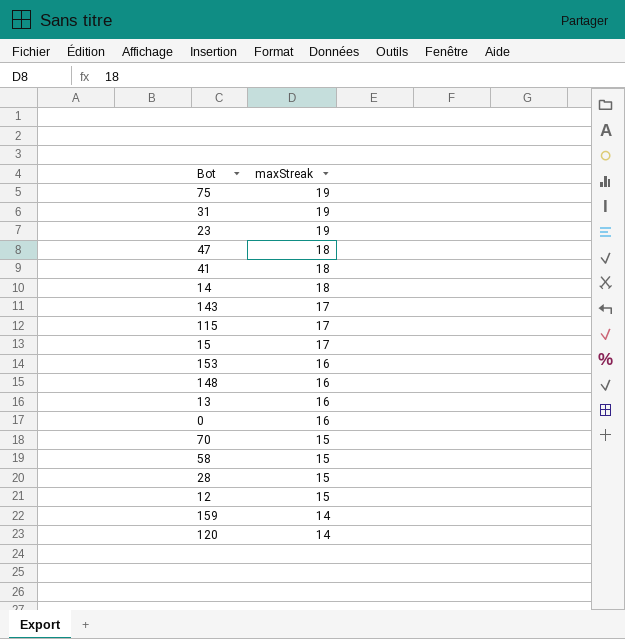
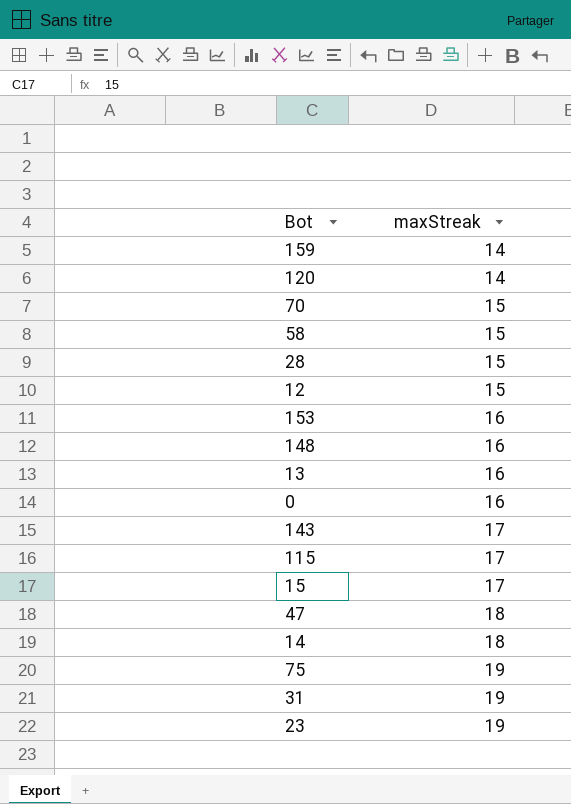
row order: maxStreak descending -> maxStreak ascending
row 41: 18 -> none

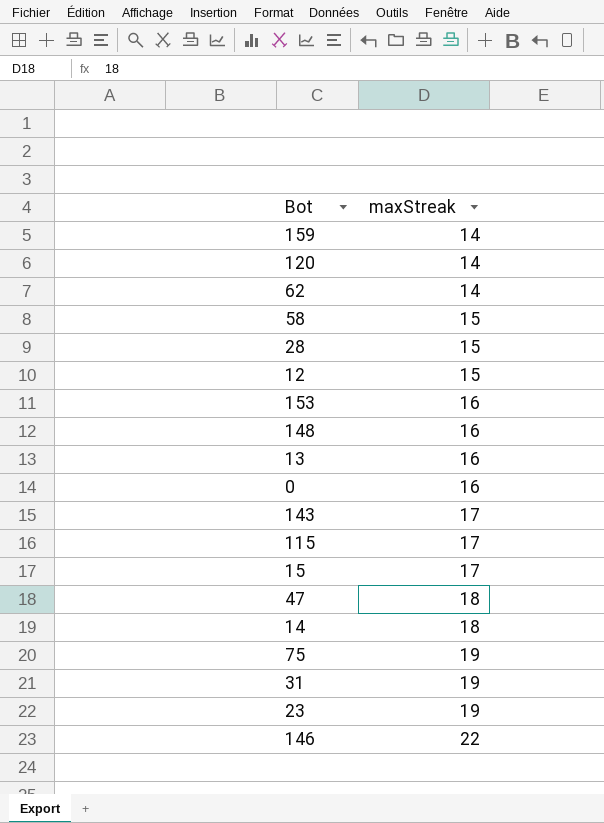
row 70: 15 -> none
row 62: none -> 14
row 146: none -> 22

